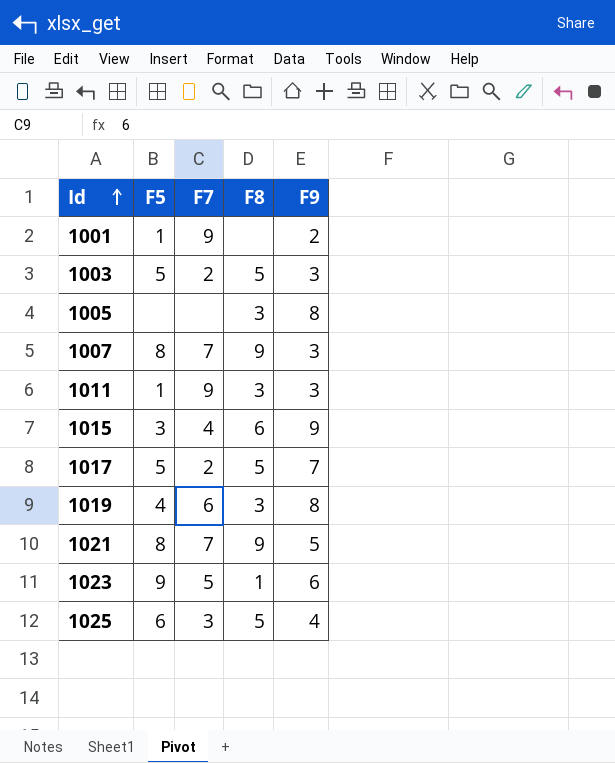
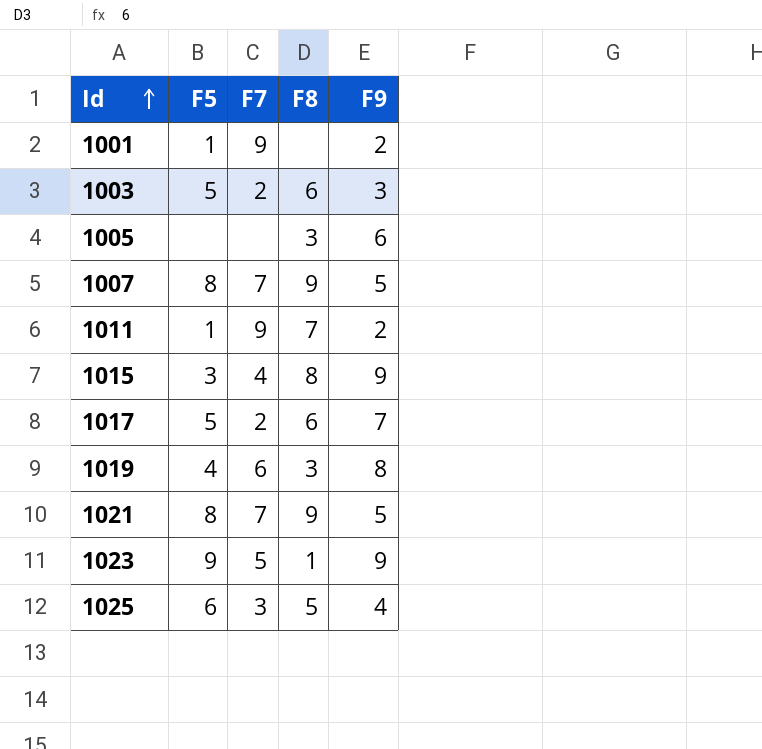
1003 | F8: 5 -> 6
1005 | F9: 8 -> 6
1007 | F9: 3 -> 5
1011 | F8: 3 -> 7
1011 | F9: 3 -> 2
1015 | F8: 6 -> 8
1017 | F8: 5 -> 6
1023 | F9: 6 -> 9

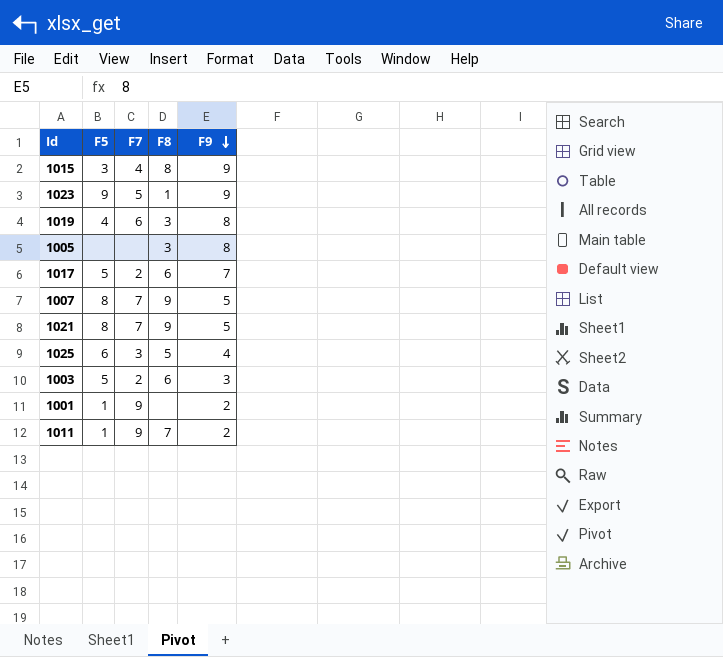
row order: Id ascending -> F9 descending
1005 | F9: 6 -> 8

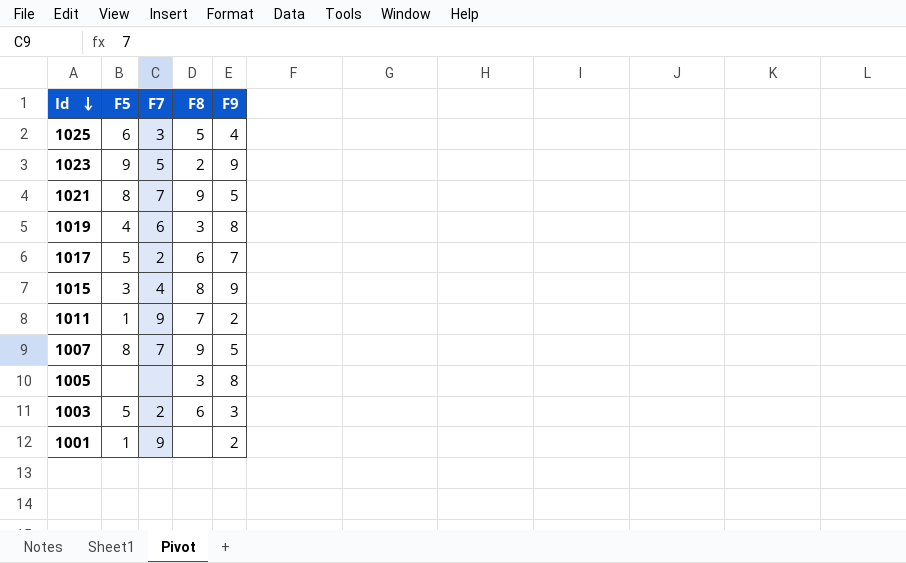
row order: F9 descending -> Id descending
1023 | F8: 1 -> 2

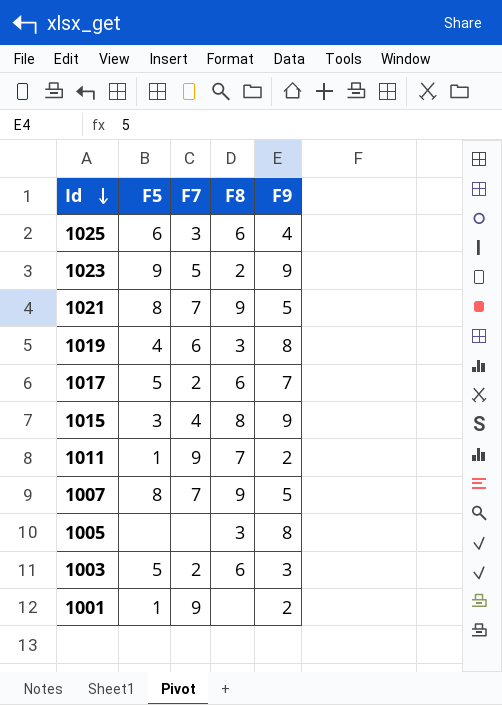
1025 | F8: 5 -> 6

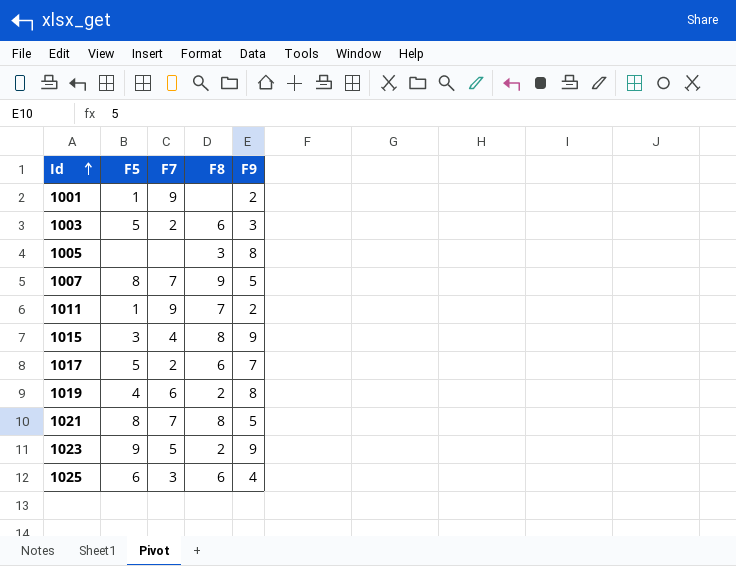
row order: Id descending -> Id ascending
1019 | F8: 3 -> 2
1021 | F8: 9 -> 8

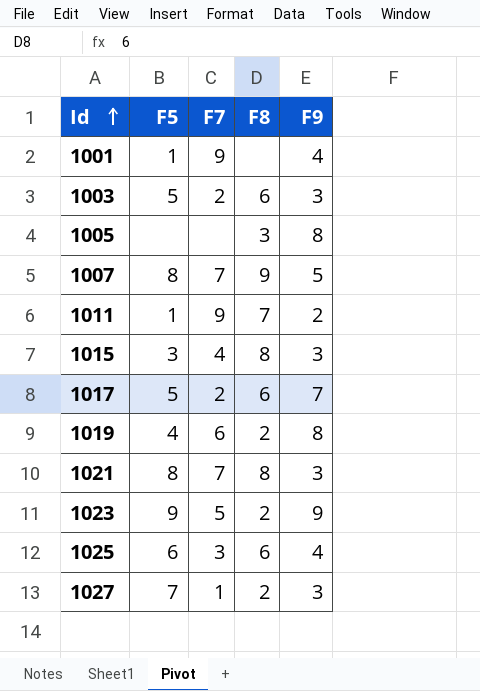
1001 | F9: 2 -> 4
1015 | F9: 9 -> 3
1021 | F9: 5 -> 3
row 1027: none -> 7 | 1 | 2 | 3

